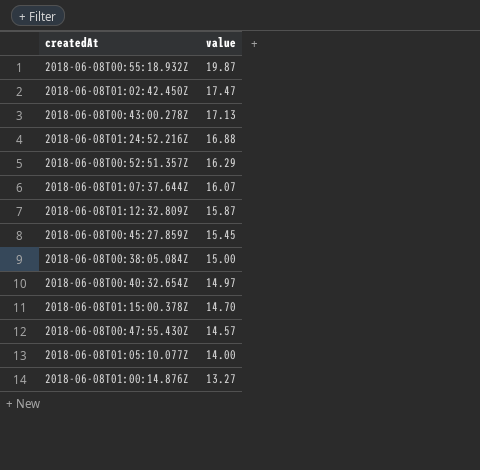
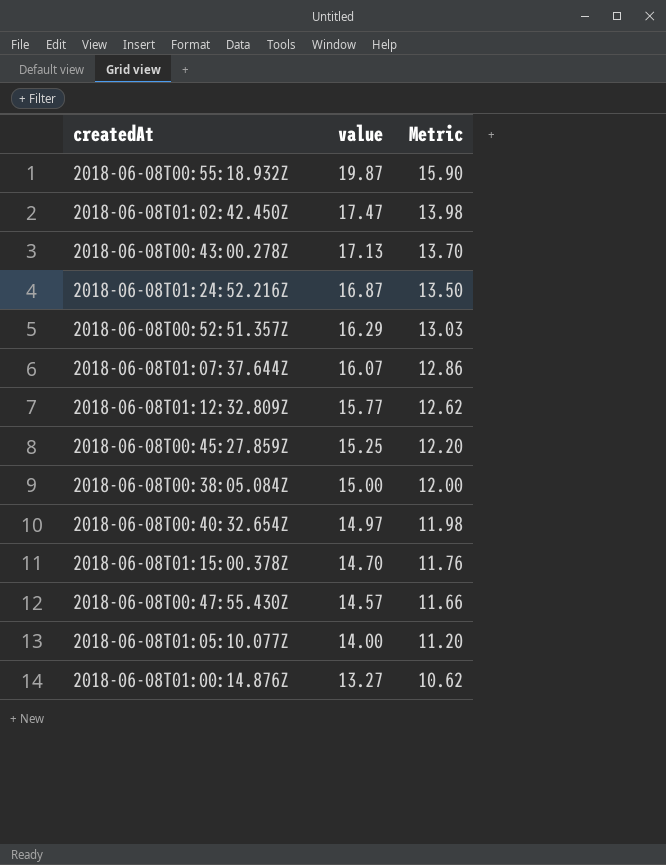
column Metric | formula: none -> [value] * 0.8
2018-06-08T01:24:52.216Z | value: 16.88 -> 16.87
2018-06-08T01:12:32.809Z | value: 15.87 -> 15.77
2018-06-08T00:45:27.859Z | value: 15.45 -> 15.25

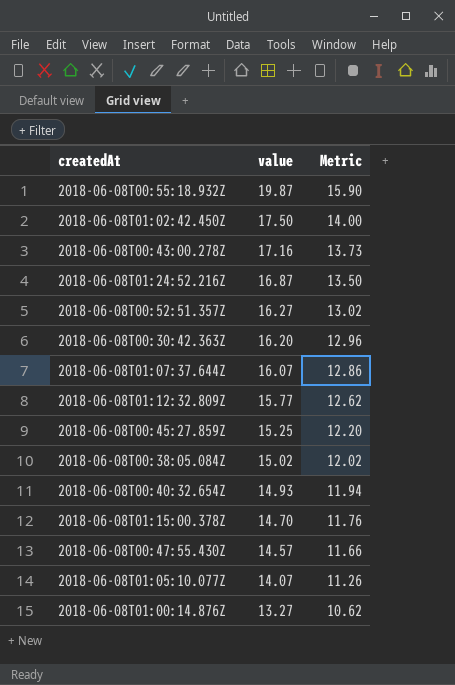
2018-06-08T01:02:42.450Z | value: 17.47 -> 17.50
2018-06-08T01:02:42.450Z | Metric: 13.98 -> 14.00
2018-06-08T00:43:00.278Z | value: 17.13 -> 17.16
2018-06-08T00:43:00.278Z | Metric: 13.70 -> 13.73
2018-06-08T00:52:51.357Z | value: 16.29 -> 16.27
2018-06-08T00:52:51.357Z | Metric: 13.03 -> 13.02
row 2018-06-08T00:30:42.363Z: none -> 16.20 | 12.96
2018-06-08T00:38:05.084Z | value: 15.00 -> 15.02
2018-06-08T00:38:05.084Z | Metric: 12.00 -> 12.02
2018-06-08T00:40:32.654Z | value: 14.97 -> 14.93
2018-06-08T00:40:32.654Z | Metric: 11.98 -> 11.94
2018-06-08T01:05:10.077Z | value: 14.00 -> 14.07
2018-06-08T01:05:10.077Z | Metric: 11.20 -> 11.26

